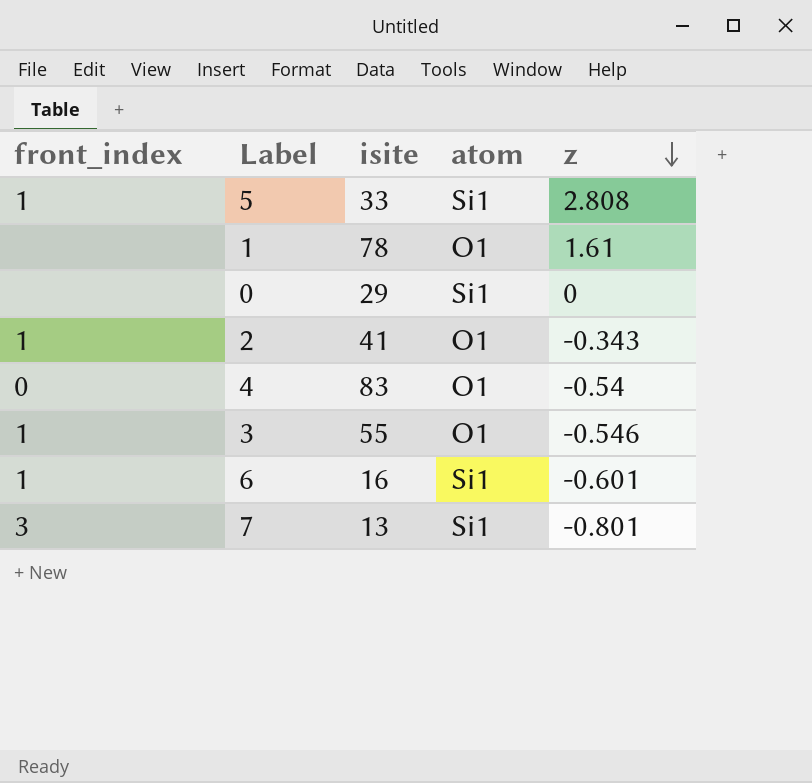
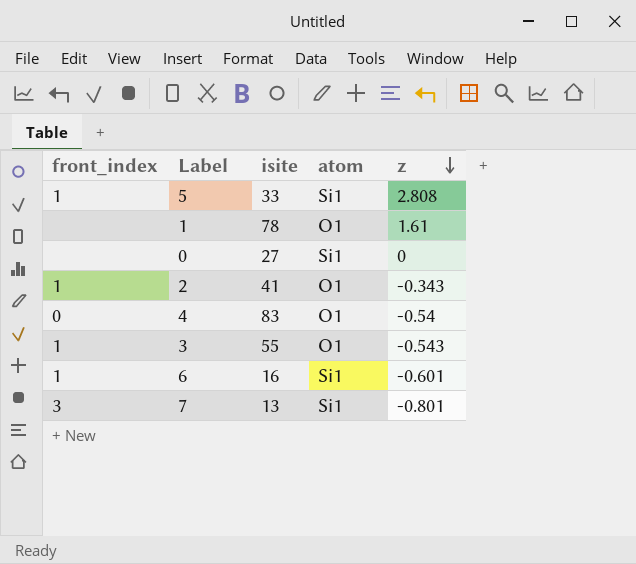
0 | isite: 29 -> 27
3 | z: -0.546 -> -0.543

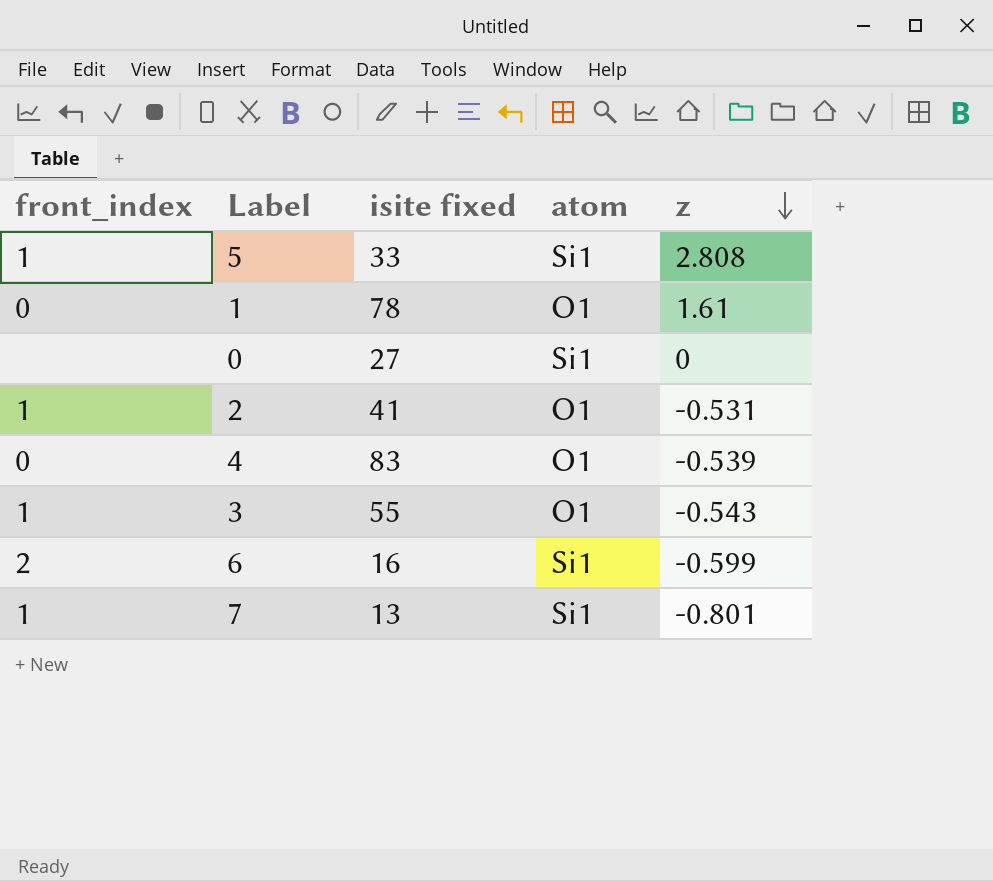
column name: isite -> isite fixed
1 | front_index: none -> 0
2 | z: -0.343 -> -0.531
4 | z: -0.54 -> -0.539
6 | front_index: 1 -> 2
6 | z: -0.601 -> -0.599
7 | front_index: 3 -> 1

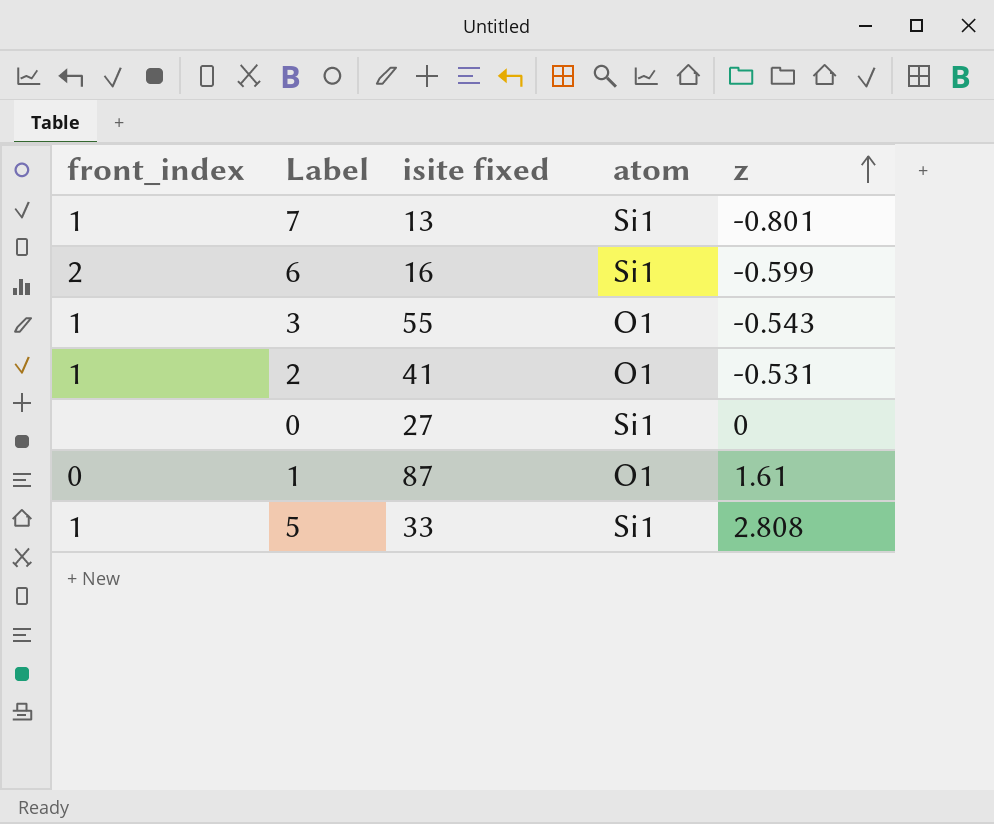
row order: z descending -> z ascending
row 4: 0 | 83 | O1 | -0.539 -> none
1 | isite fixed: 78 -> 87

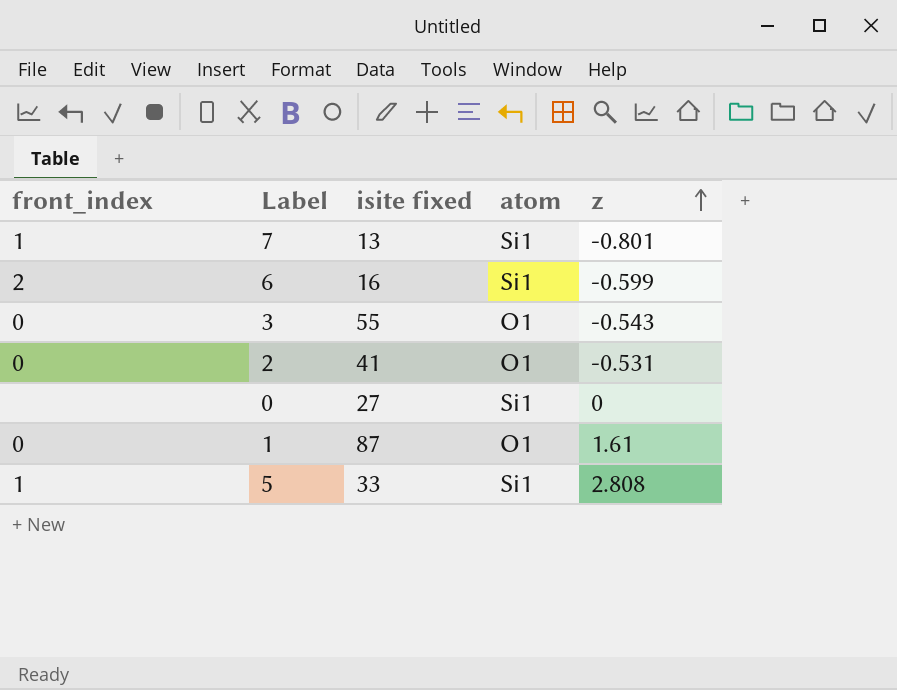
3 | front_index: 1 -> 0
2 | front_index: 1 -> 0

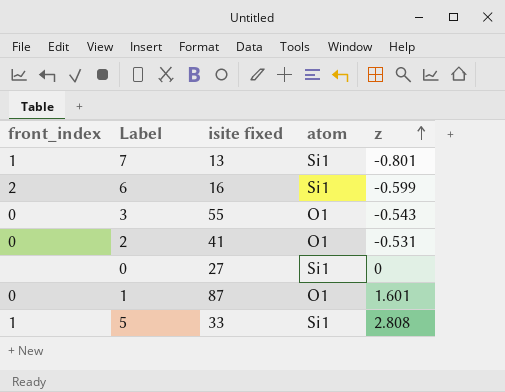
1 | z: 1.61 -> 1.601

